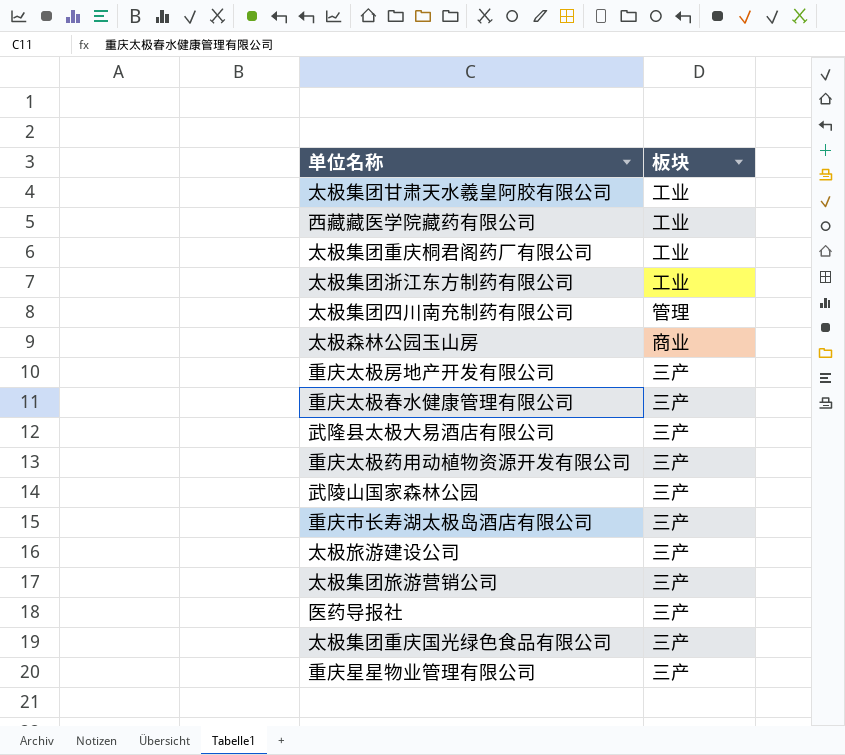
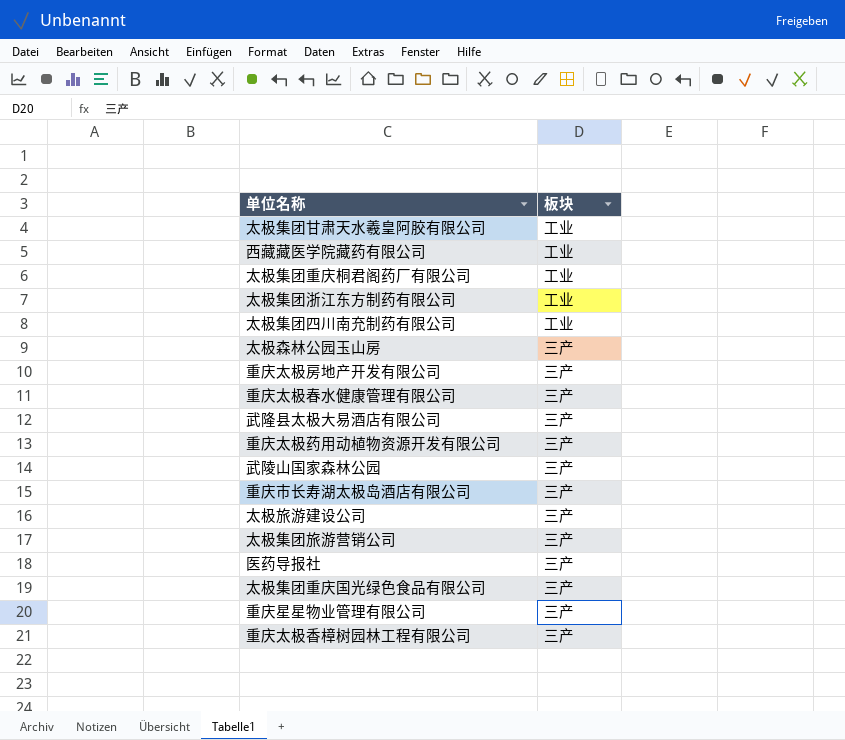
太极集团四川南充制药有限公司 | 板块: 管理 -> 工业
太极森林公园玉山房 | 板块: 商业 -> 三产
row 重庆太极香樟树园林工程有限公司: none -> 三产

